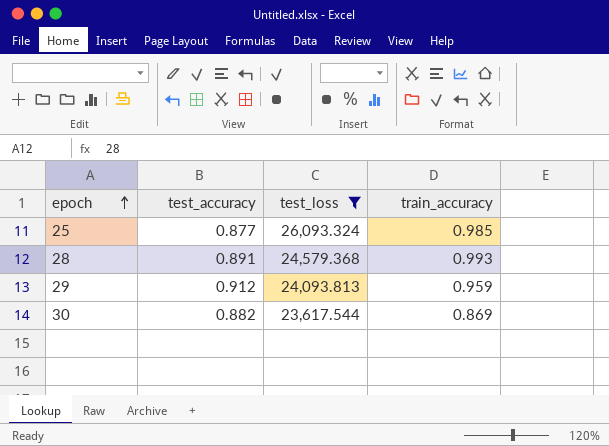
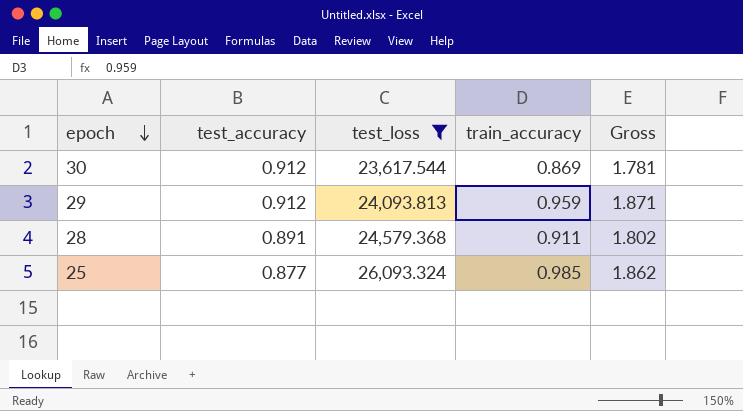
row order: epoch ascending -> epoch descending
column Gross | formula: none -> [test_accuracy] + [train_accuracy]
30 | test_accuracy: 0.882 -> 0.912
28 | train_accuracy: 0.993 -> 0.911

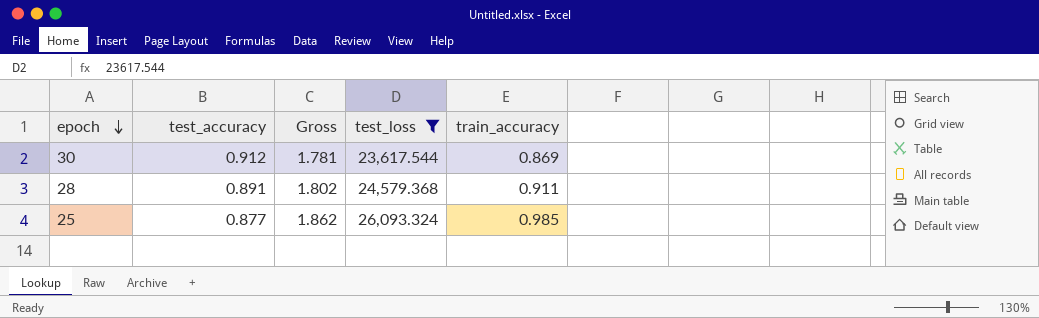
column Gross | position: 5 -> 3
row 29: 0.912 | 24,093.813 | 0.959 | 1.871 -> none

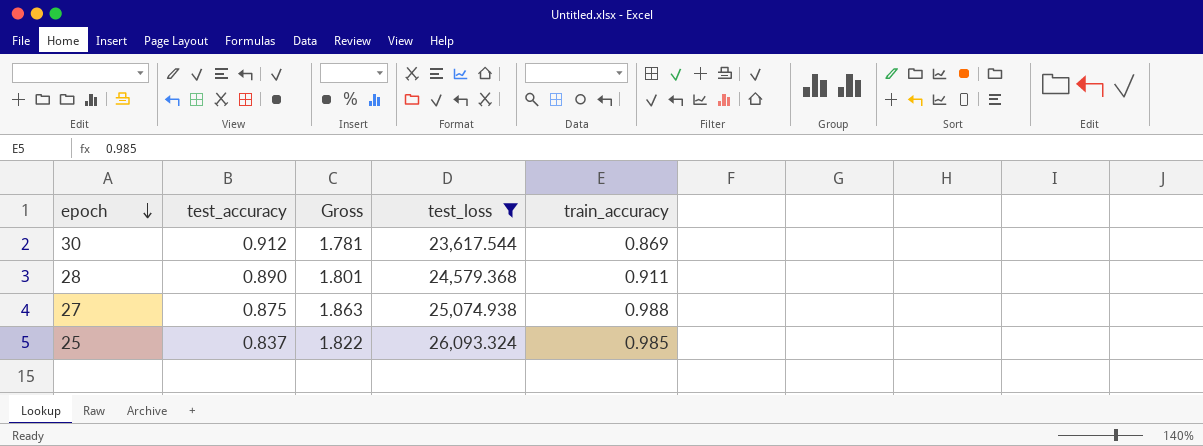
28 | test_accuracy: 0.891 -> 0.890
28 | Gross: 1.802 -> 1.801
row 27: none -> 0.875 | 1.863 | 25,074.938 | 0.988
25 | test_accuracy: 0.877 -> 0.837
25 | Gross: 1.862 -> 1.822

